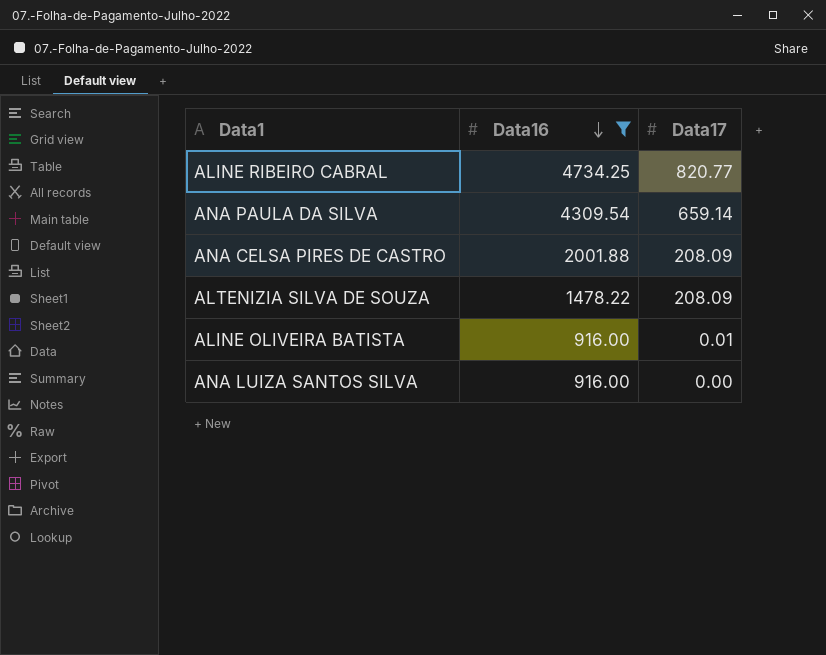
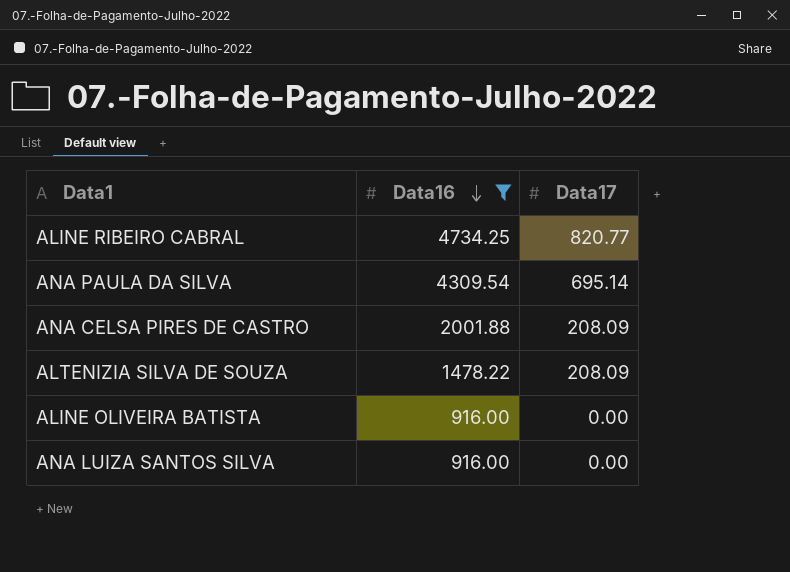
ANA PAULA DA SILVA | Data17: 659.14 -> 695.14
ALINE OLIVEIRA BATISTA | Data17: 0.01 -> 0.00

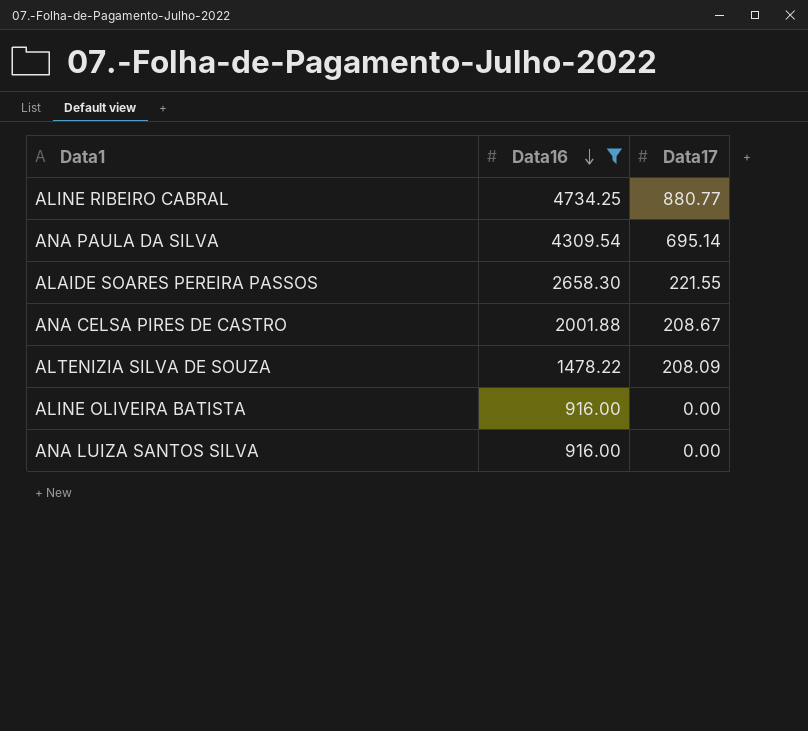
ALINE RIBEIRO CABRAL | Data17: 820.77 -> 880.77
row ALAIDE SOARES PEREIRA PASSOS: none -> 2658.30 | 221.55
ANA CELSA PIRES DE CASTRO | Data17: 208.09 -> 208.67

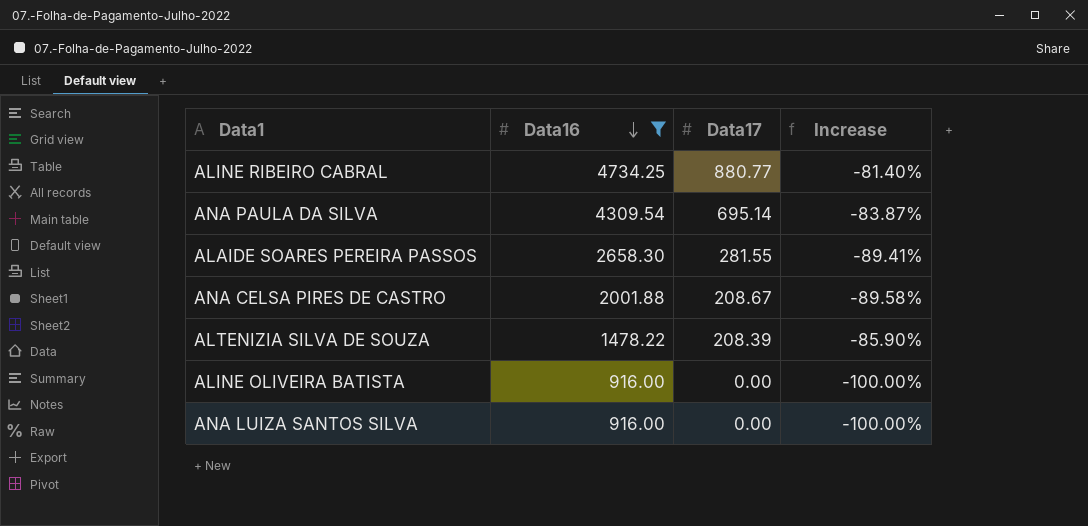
column Increase | formula: none -> ([Data17] - [Data16]) / [Data16]
ALAIDE SOARES PEREIRA PASSOS | Data17: 221.55 -> 281.55
ALTENIZIA SILVA DE SOUZA | Data17: 208.09 -> 208.39

